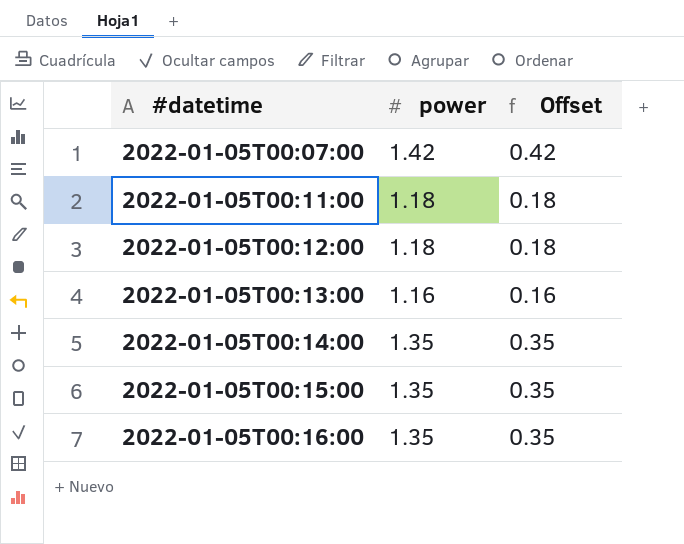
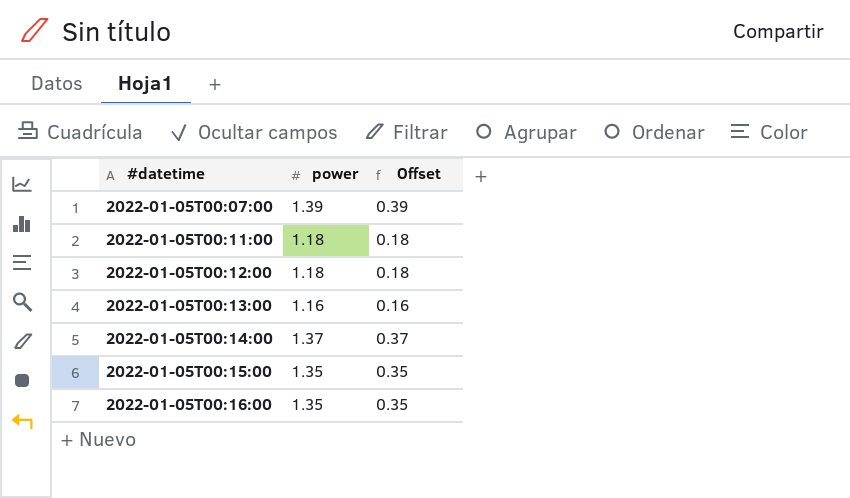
2022-01-05T00:07:00 | power: 1.42 -> 1.39
2022-01-05T00:07:00 | Offset: 0.42 -> 0.39
2022-01-05T00:14:00 | power: 1.35 -> 1.37
2022-01-05T00:14:00 | Offset: 0.35 -> 0.37

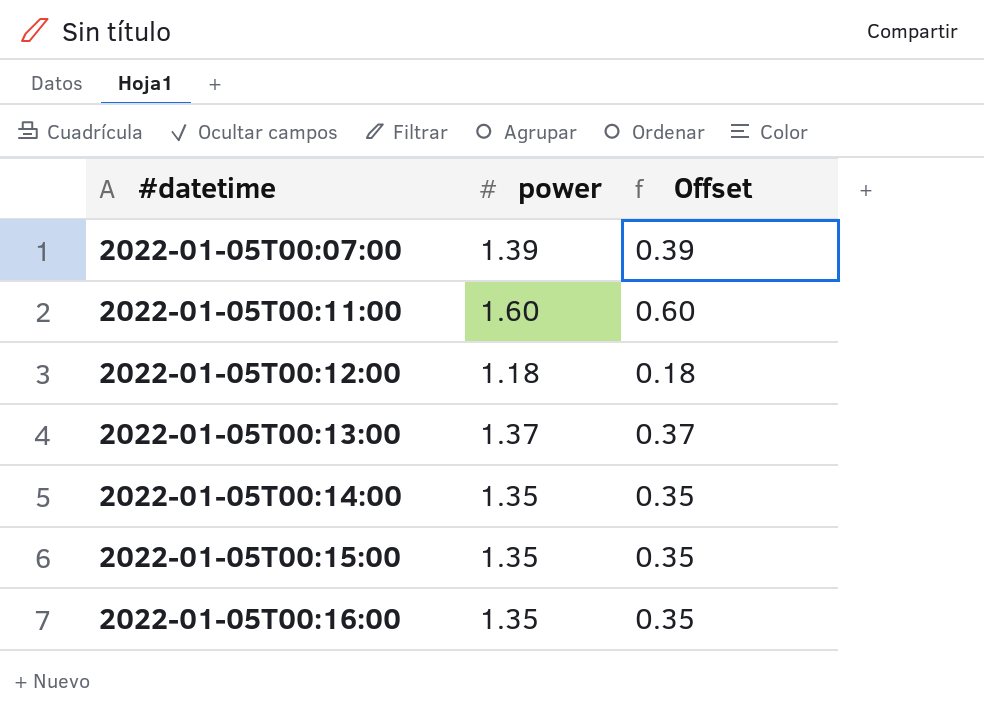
2022-01-05T00:11:00 | power: 1.18 -> 1.60
2022-01-05T00:11:00 | Offset: 0.18 -> 0.60
2022-01-05T00:13:00 | power: 1.16 -> 1.37
2022-01-05T00:13:00 | Offset: 0.16 -> 0.37
2022-01-05T00:14:00 | power: 1.37 -> 1.35
2022-01-05T00:14:00 | Offset: 0.37 -> 0.35

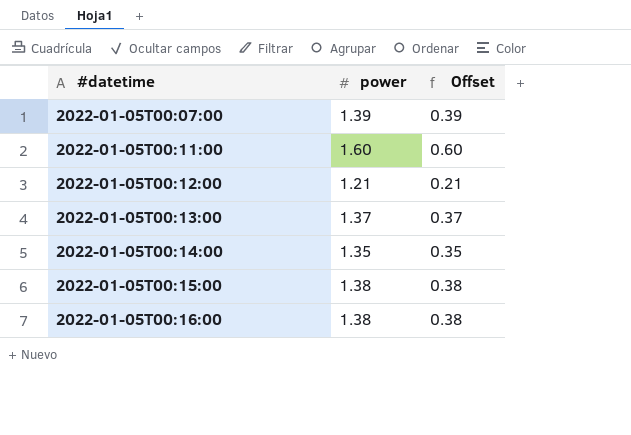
2022-01-05T00:12:00 | power: 1.18 -> 1.21
2022-01-05T00:12:00 | Offset: 0.18 -> 0.21
2022-01-05T00:15:00 | power: 1.35 -> 1.38
2022-01-05T00:15:00 | Offset: 0.35 -> 0.38
2022-01-05T00:16:00 | power: 1.35 -> 1.38
2022-01-05T00:16:00 | Offset: 0.35 -> 0.38

